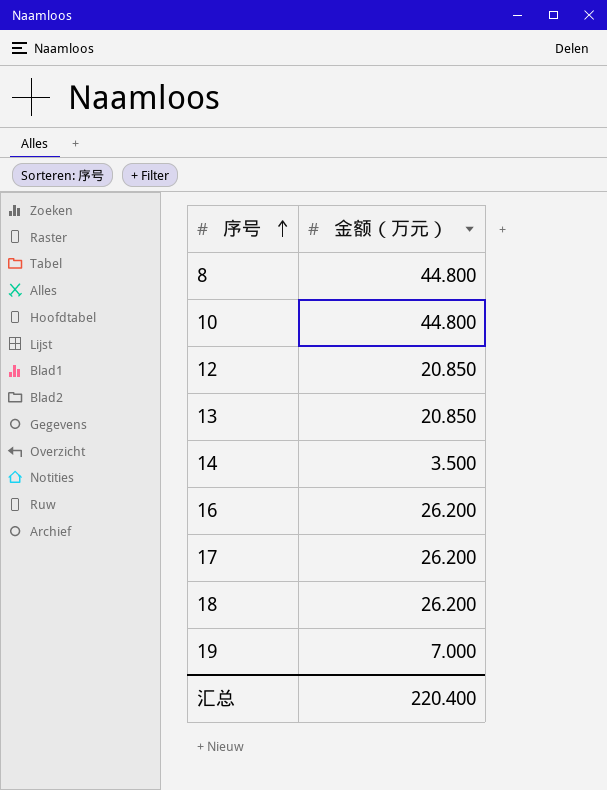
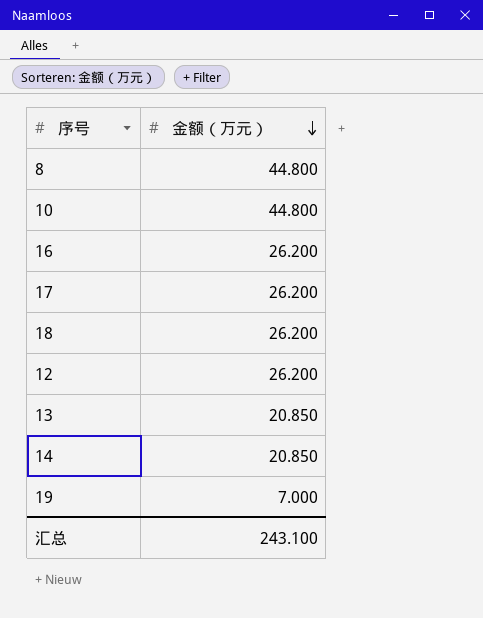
row order: 序号 ascending -> 金额（万元） descending
12 | 金额（万元）: 20.850 -> 26.200
14 | 金额（万元）: 3.500 -> 20.850
汇总 | 金额（万元）: 220.400 -> 243.100

